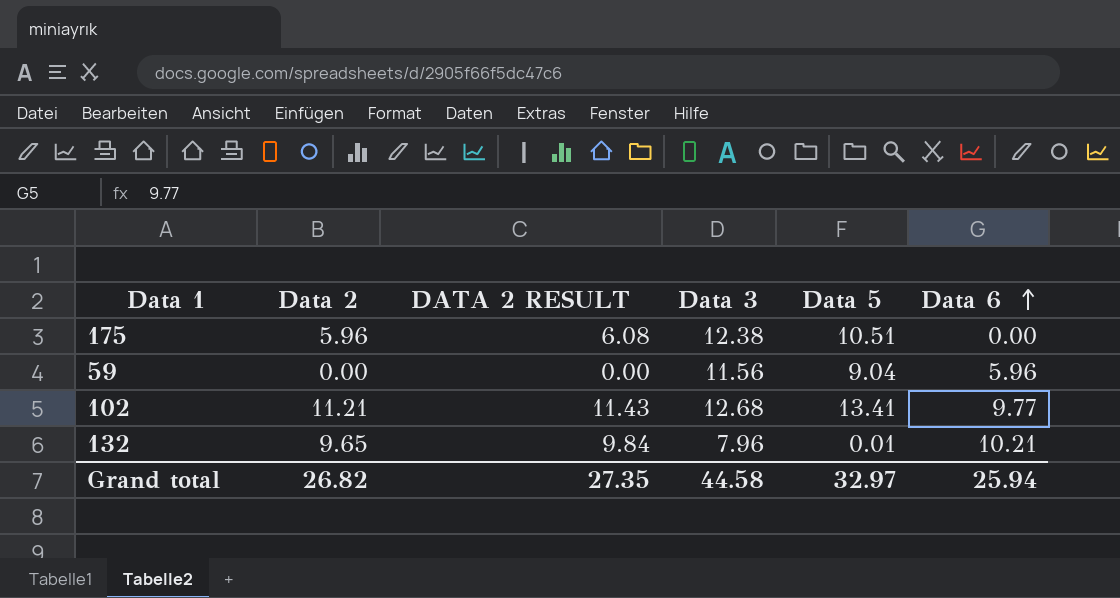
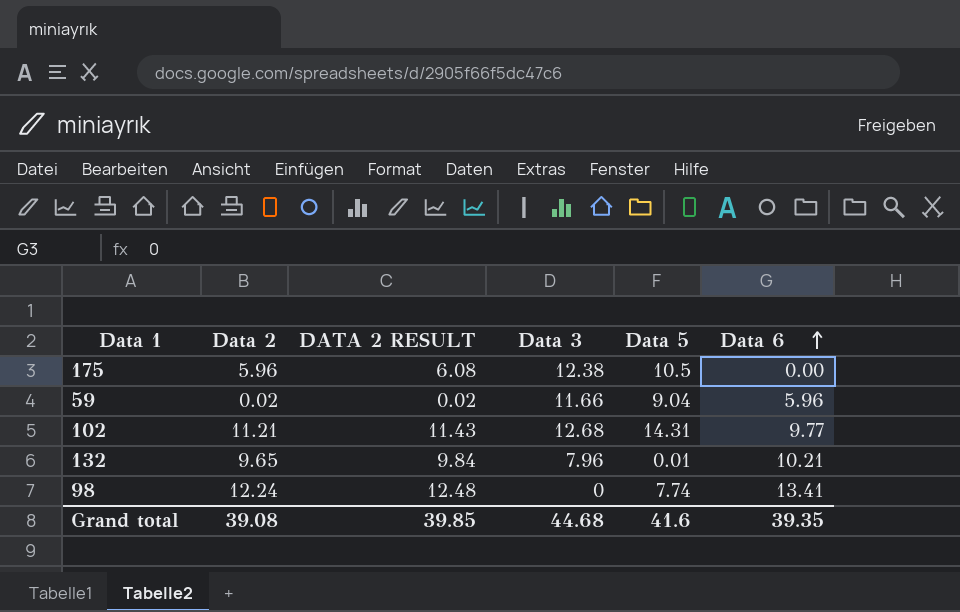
175 | Data 5: 10.51 -> 10.5
59 | Data 2: 0.00 -> 0.02
59 | DATA 2 RESULT: 0.00 -> 0.02
59 | Data 3: 11.56 -> 11.66
102 | Data 5: 13.41 -> 14.31
row 98: none -> 12.24 | 12.48 | 0 | 7.74 | 13.41
Grand total | Data 2: 26.82 -> 39.08
Grand total | DATA 2 RESULT: 27.35 -> 39.85
Grand total | Data 3: 44.58 -> 44.68
Grand total | Data 5: 32.97 -> 41.6
Grand total | Data 6: 25.94 -> 39.35

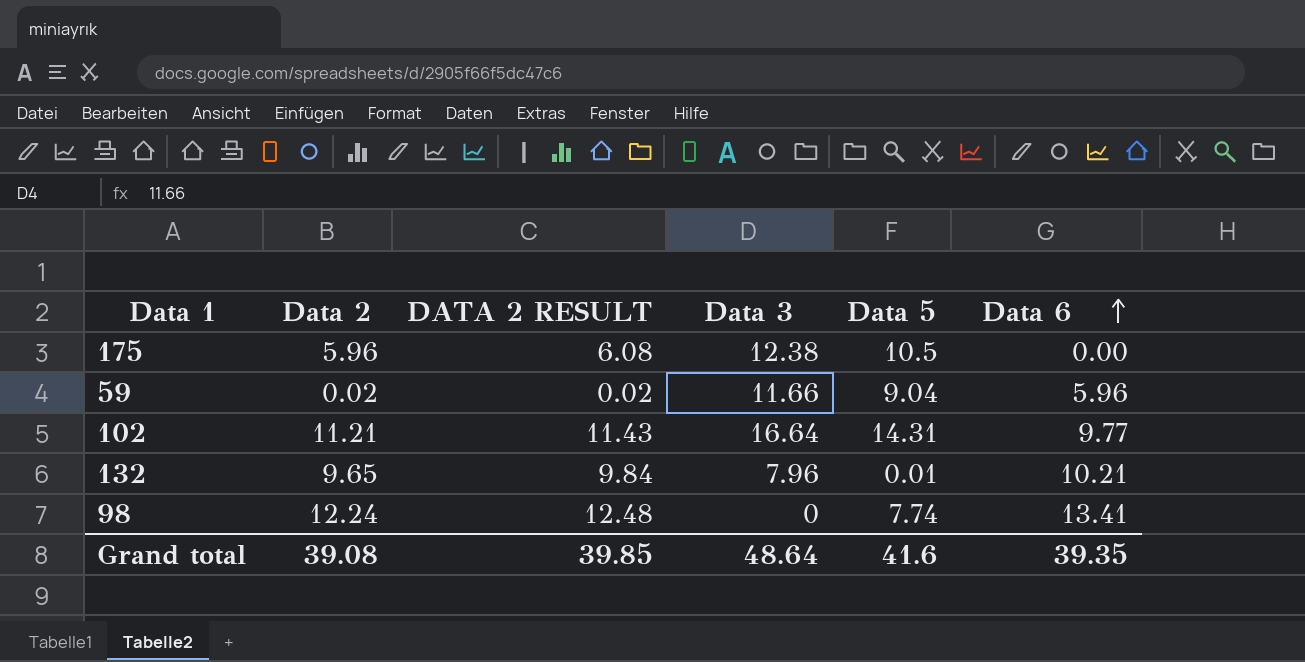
102 | Data 3: 12.68 -> 16.64
Grand total | Data 3: 44.68 -> 48.64

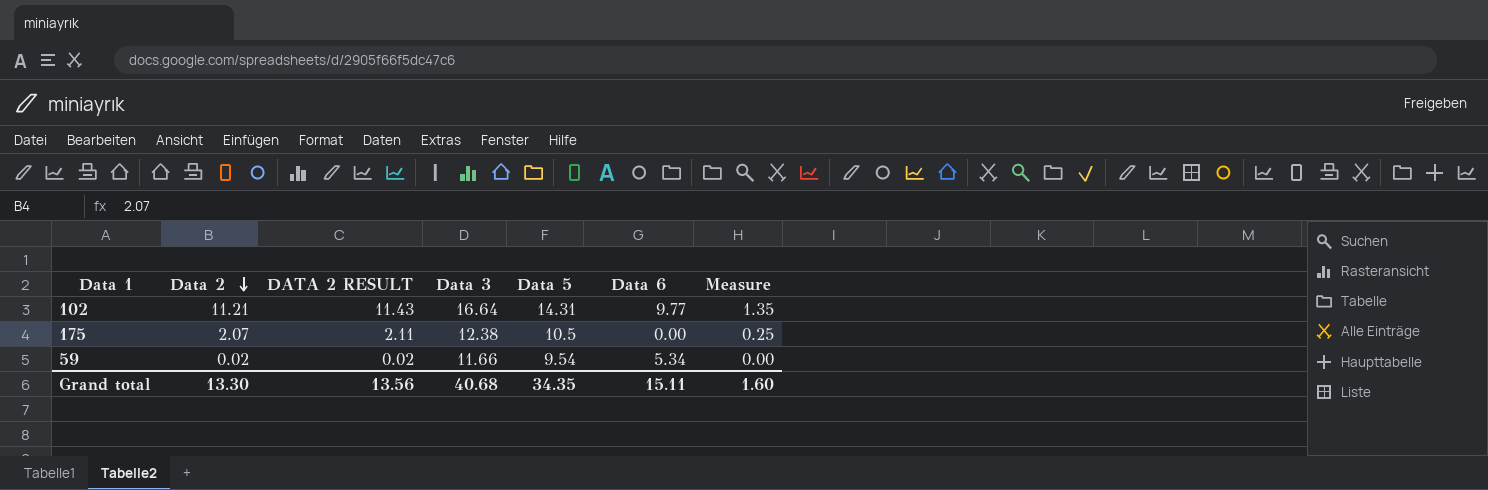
row order: Data 6 ascending -> Data 2 descending
column Measure | formula: none -> [Data 2] * 0.12
row 132: 9.65 | 9.84 | 7.96 | 0.01 | 10.21 -> none
row 98: 12.24 | 12.48 | 0 | 7.74 | 13.41 -> none
175 | Data 2: 5.96 -> 2.07
175 | DATA 2 RESULT: 6.08 -> 2.11
59 | Data 5: 9.04 -> 9.54
59 | Data 6: 5.96 -> 5.34
Grand total | Data 2: 39.08 -> 13.30
Grand total | DATA 2 RESULT: 39.85 -> 13.56
Grand total | Data 3: 48.64 -> 40.68
Grand total | Data 5: 41.6 -> 34.35
Grand total | Data 6: 39.35 -> 15.11

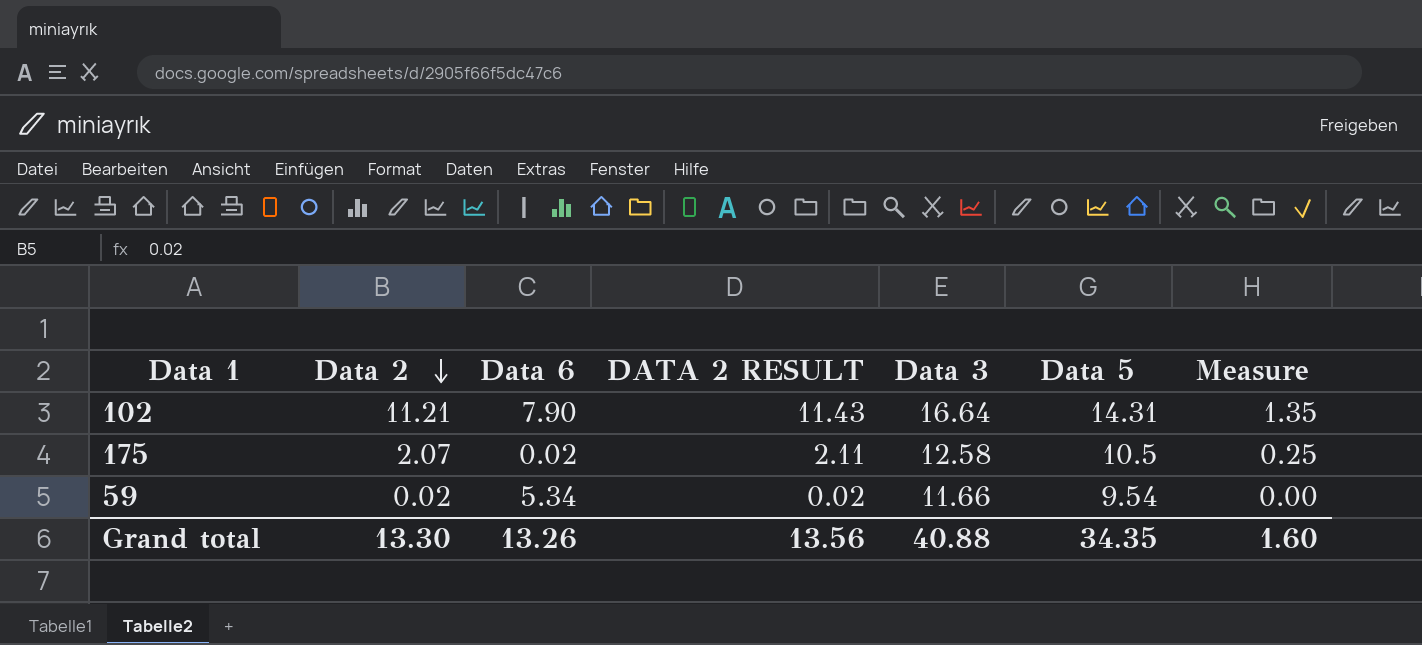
column Data 6 | position: 6 -> 3
102 | Data 6: 9.77 -> 7.90
175 | Data 6: 0.00 -> 0.02
175 | Data 3: 12.38 -> 12.58
Grand total | Data 6: 15.11 -> 13.26
Grand total | Data 3: 40.68 -> 40.88

